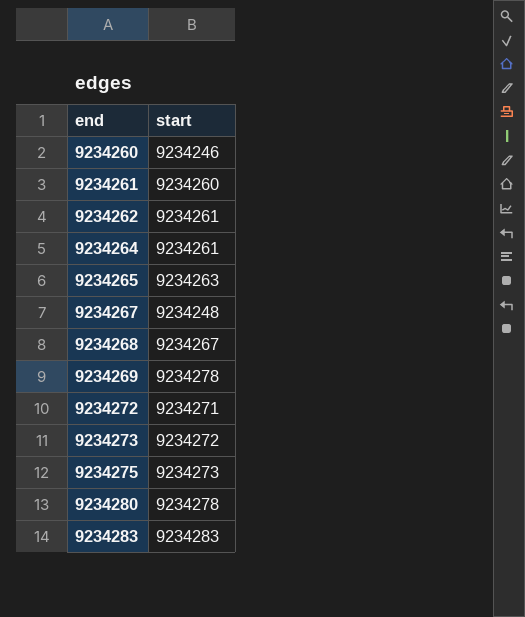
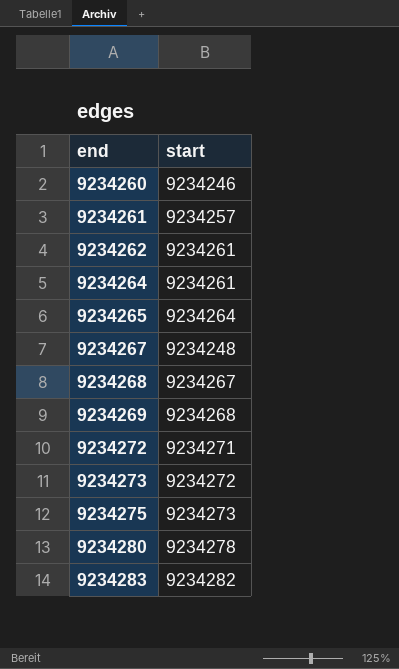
9234261 | start: 9234260 -> 9234257
9234265 | start: 9234263 -> 9234264
9234269 | start: 9234278 -> 9234268
9234283 | start: 9234283 -> 9234282

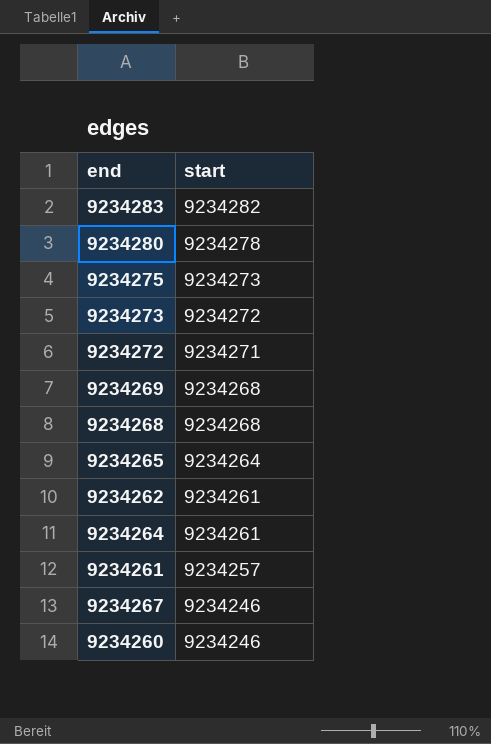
row order: end ascending -> start descending
9234268 | start: 9234267 -> 9234268
9234267 | start: 9234248 -> 9234246

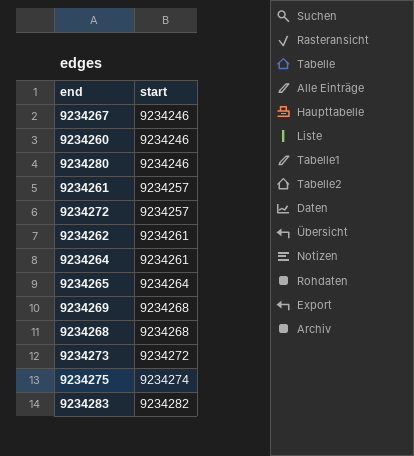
row order: start descending -> start ascending
9234280 | start: 9234278 -> 9234246
9234272 | start: 9234271 -> 9234257
9234275 | start: 9234273 -> 9234274

